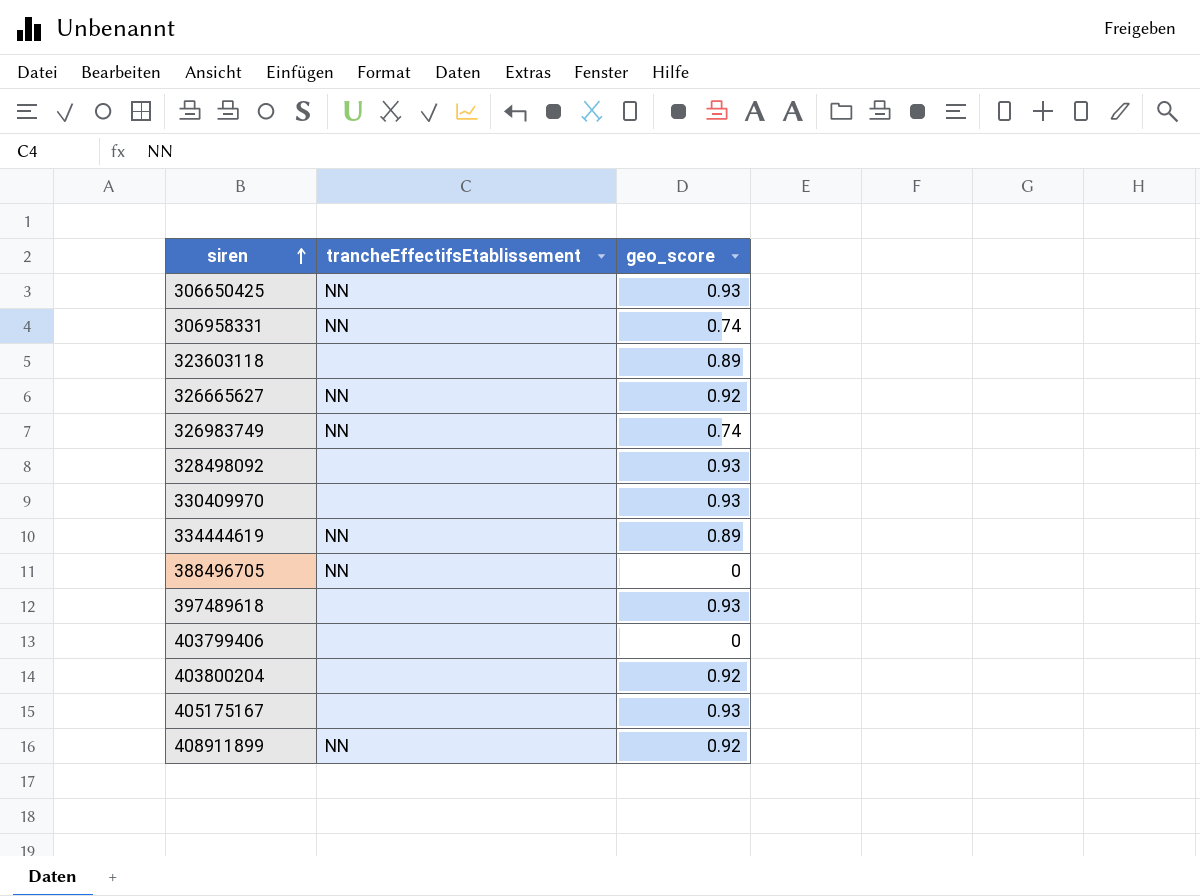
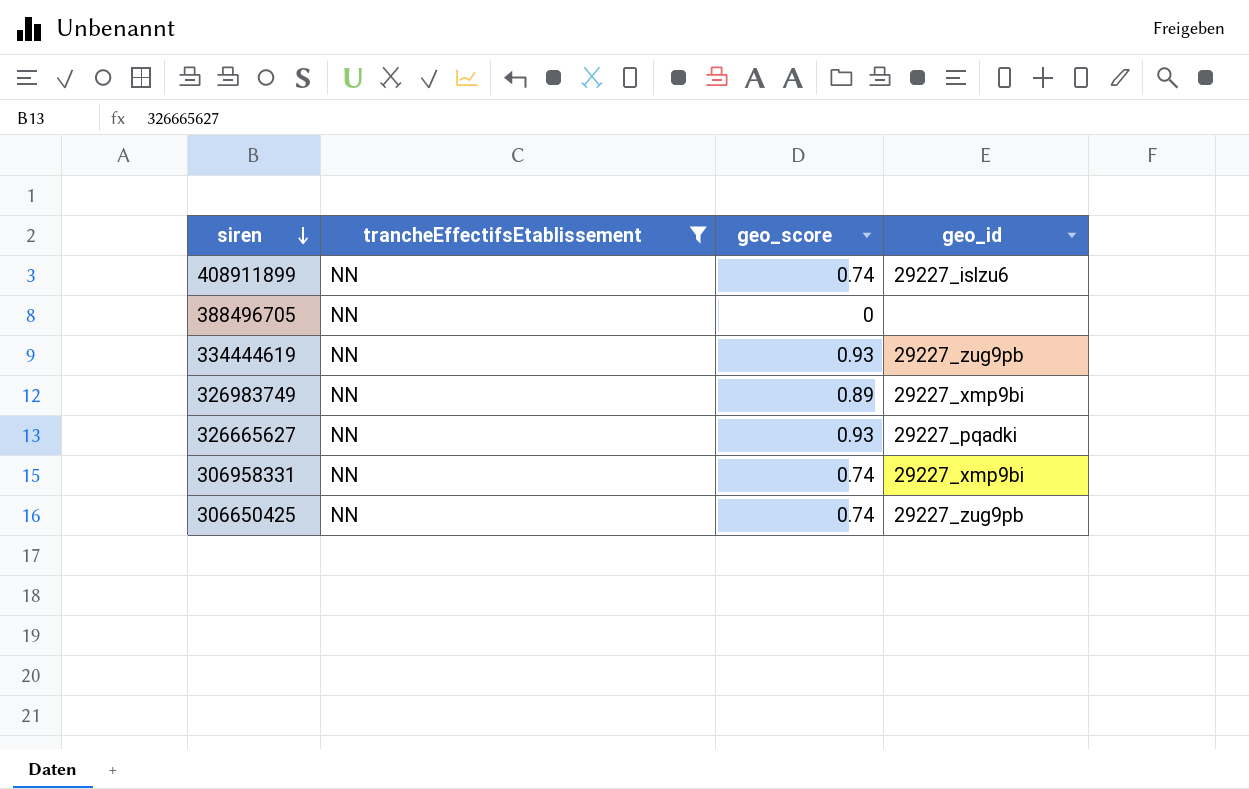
filter: none -> trancheEffectifsEtablissement = NN
row order: siren ascending -> siren descending
column geo_id | position: none -> 4
408911899 | geo_score: 0.92 -> 0.74
334444619 | geo_score: 0.89 -> 0.93
326983749 | geo_score: 0.74 -> 0.89
326665627 | geo_score: 0.92 -> 0.93
306650425 | geo_score: 0.93 -> 0.74

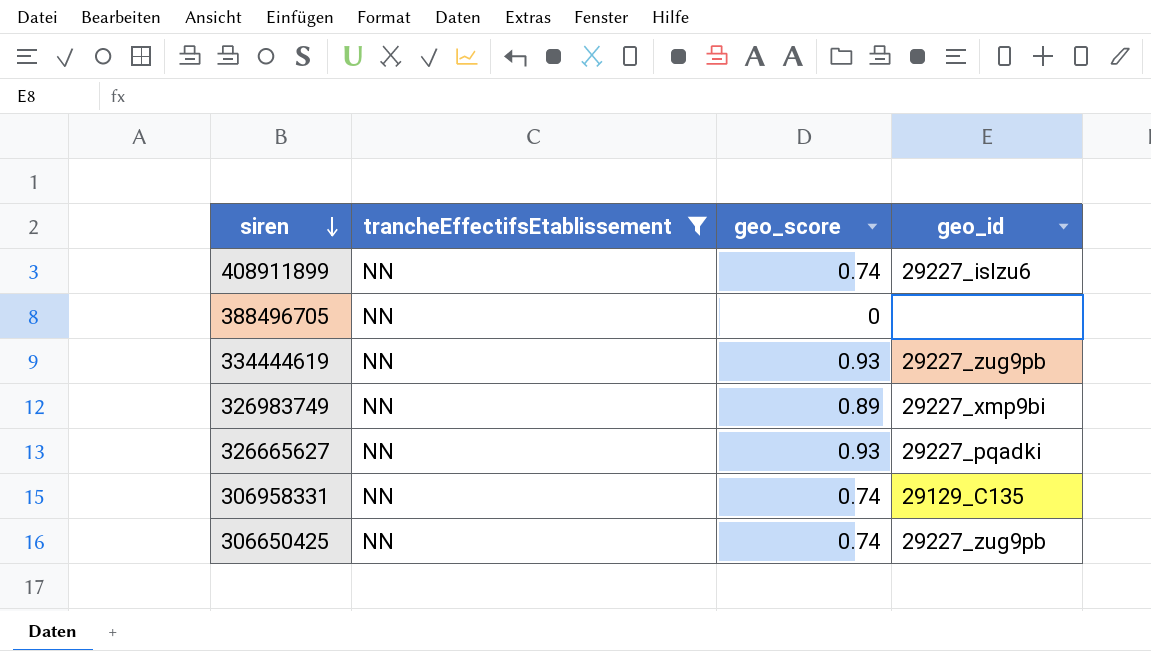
306958331 | geo_id: 29227_xmp9bi -> 29129_C135

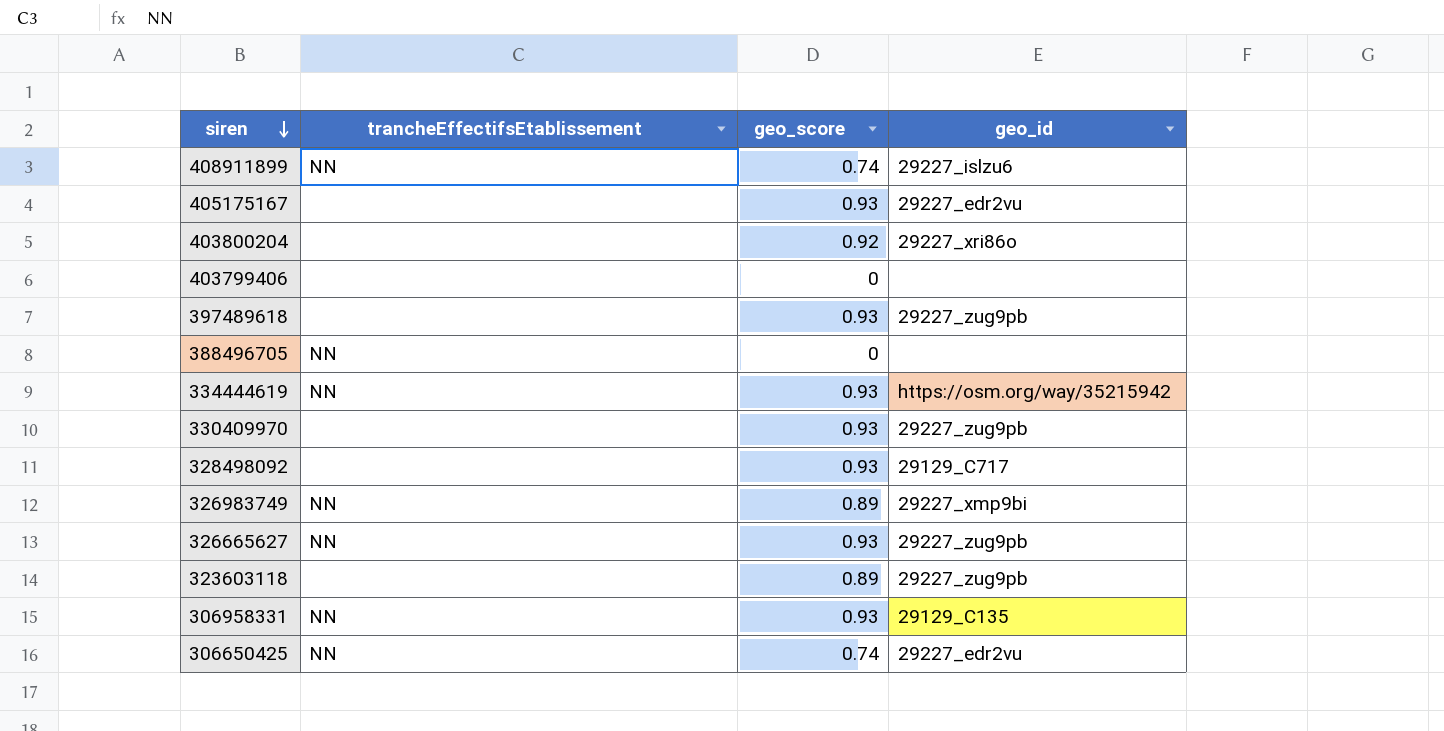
filter: trancheEffectifsEtablissement = NN -> none
334444619 | geo_id: 29227_zug9pb -> https://osm.org/way/35215942
326665627 | geo_id: 29227_pqadki -> 29227_zug9pb
306958331 | geo_score: 0.74 -> 0.93
306650425 | geo_id: 29227_zug9pb -> 29227_edr2vu

